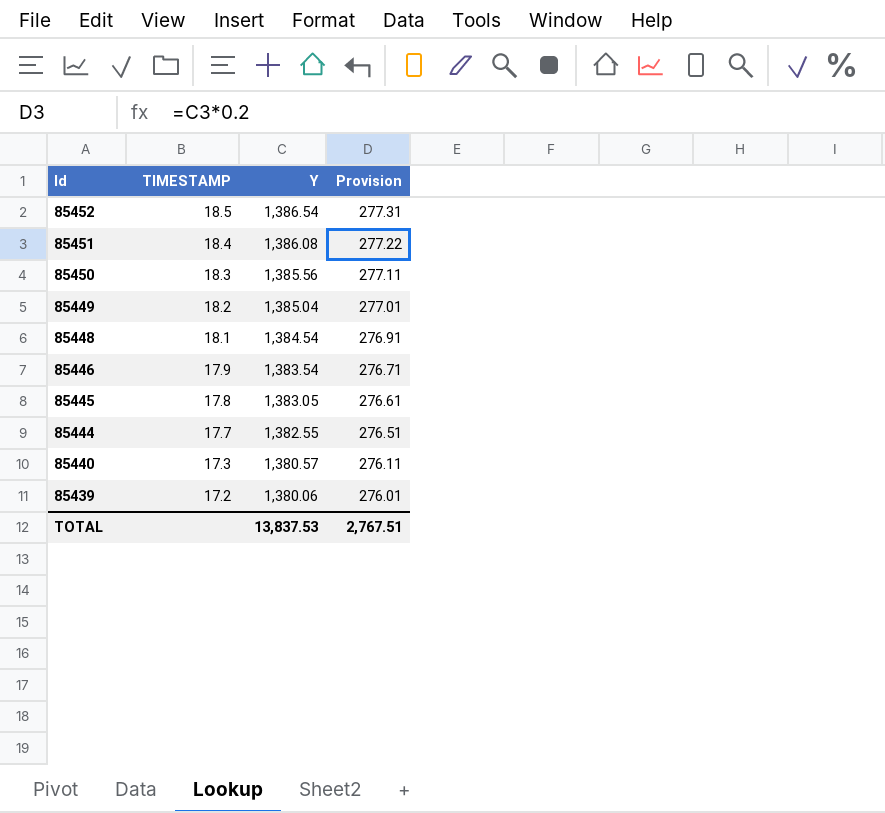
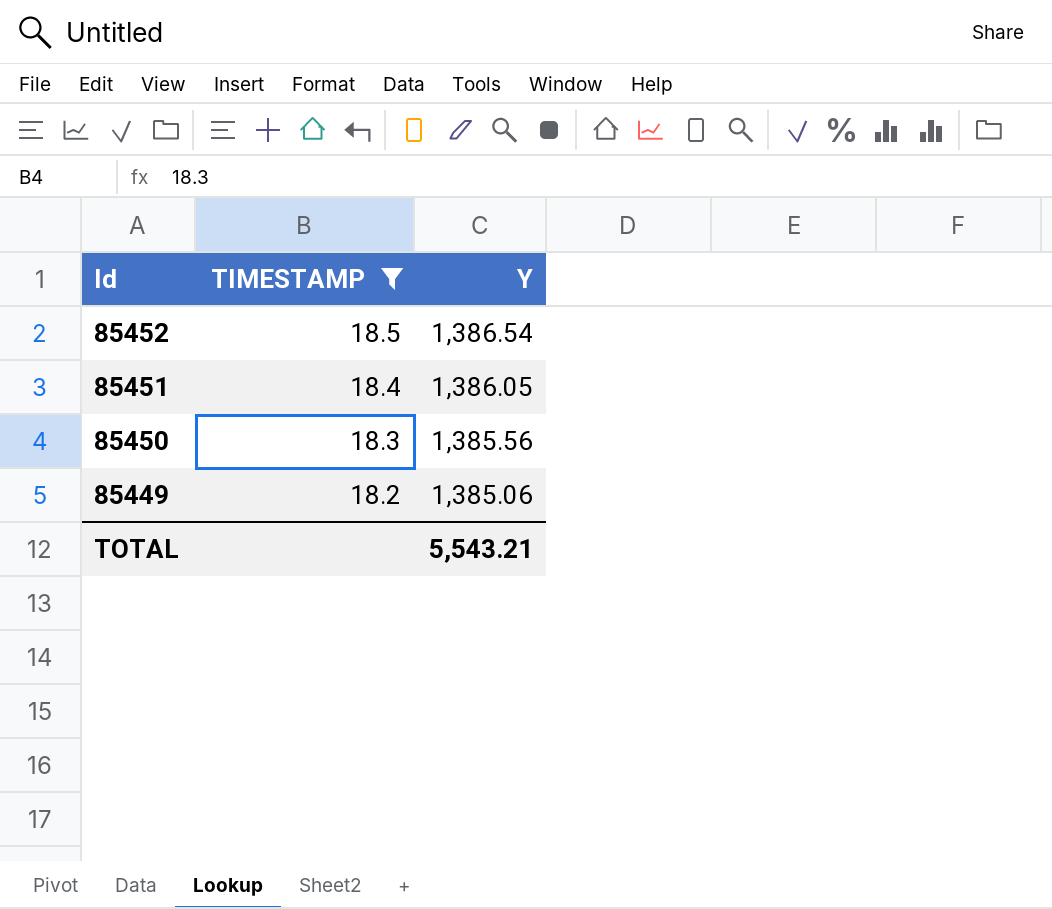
filter: none -> TIMESTAMP >= 18.2
column Provision | formula: [Y] * 0.2 -> none
85451 | Y: 1,386.08 -> 1,386.05
85449 | Y: 1,385.04 -> 1,385.06
TOTAL | Y: 13,837.53 -> 5,543.21

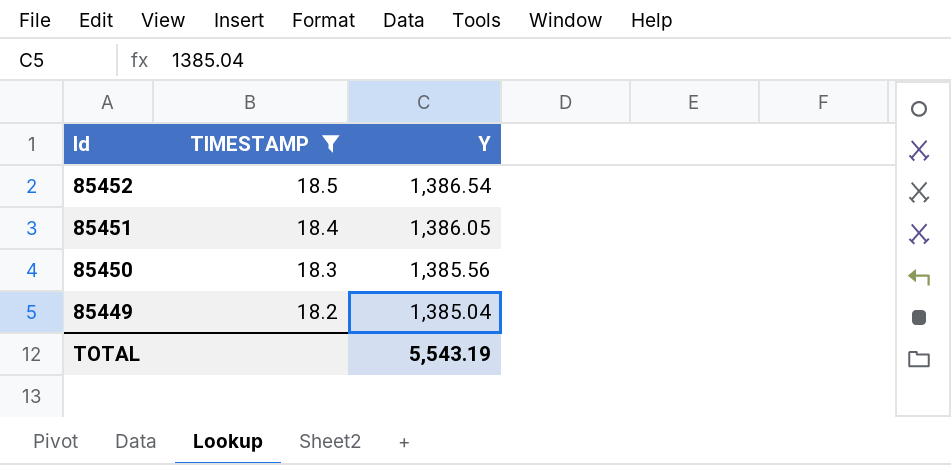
85449 | Y: 1,385.06 -> 1,385.04
TOTAL | Y: 5,543.21 -> 5,543.19

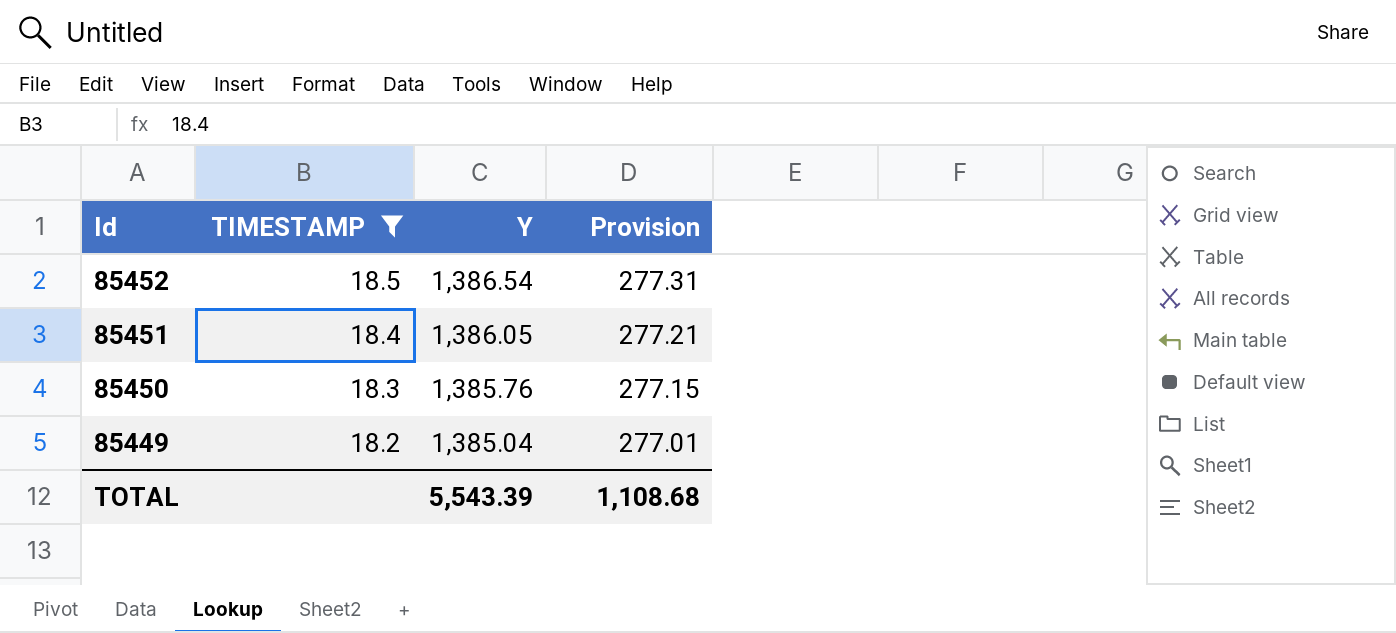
column Provision | formula: none -> [Y] * 0.2
85450 | Y: 1,385.56 -> 1,385.76
TOTAL | Y: 5,543.19 -> 5,543.39

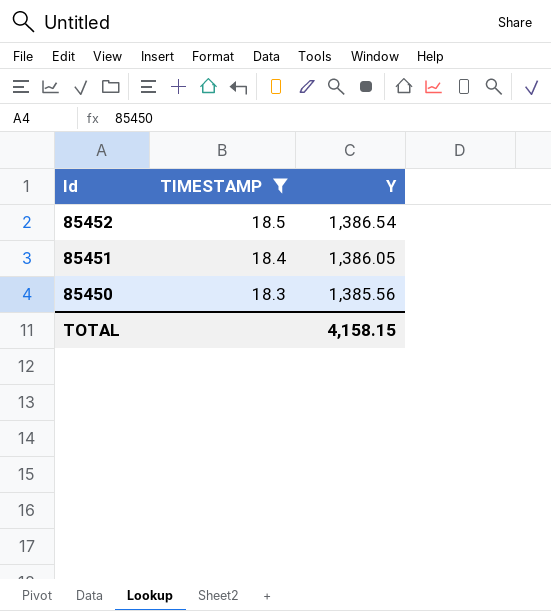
column Provision | formula: [Y] * 0.2 -> none
row 85449: 18.2 | 1,385.04 | 277.01 -> none
85450 | Y: 1,385.76 -> 1,385.56
TOTAL | Y: 5,543.39 -> 4,158.15

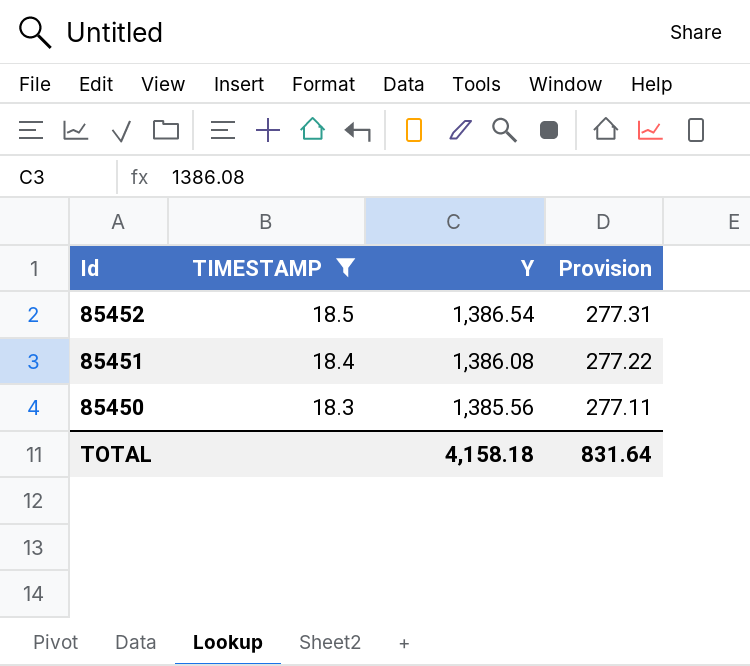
column Provision | formula: none -> [Y] * 0.2
85451 | Y: 1,386.05 -> 1,386.08
TOTAL | Y: 4,158.15 -> 4,158.18

